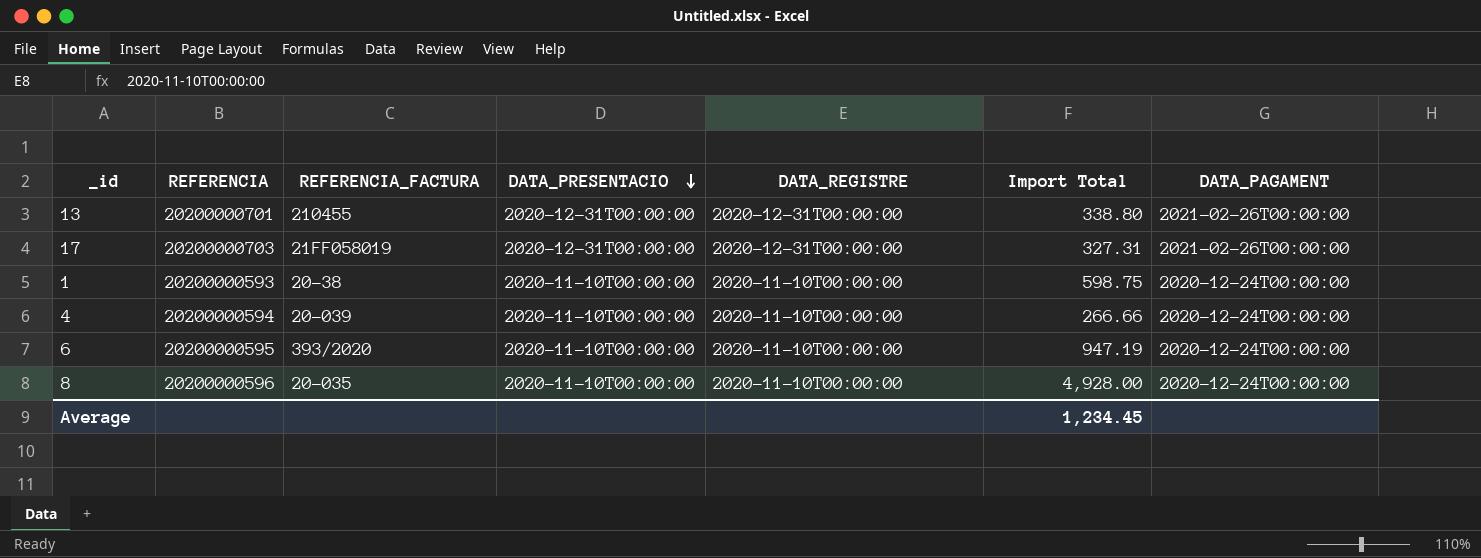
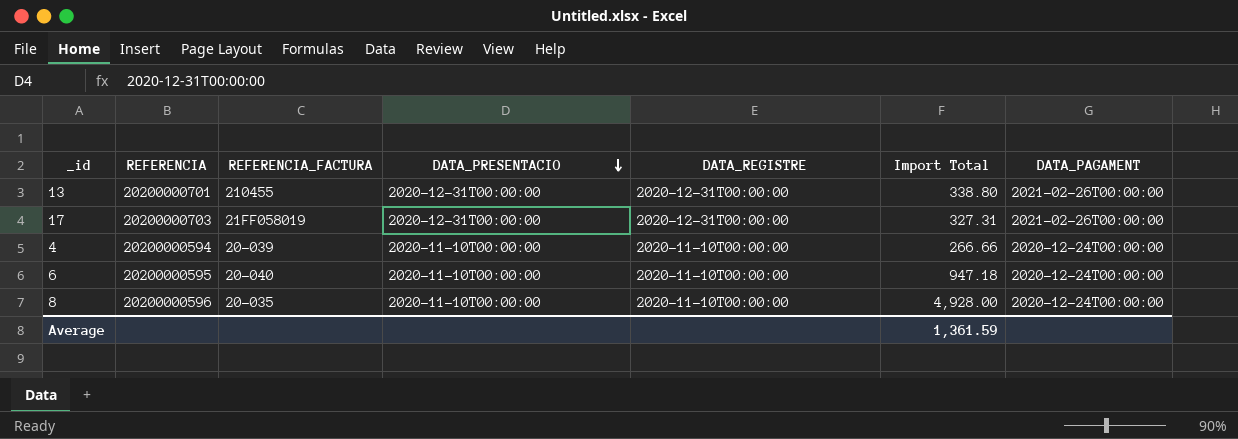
row 1: 20200000593 | 20-38 | 2020-11-10T00:00:00 | 2020-11-10T00:00:00 | 598.75 | 2020-12-24T00:00:00 -> none
6 | REFERENCIA_FACTURA: 393/2020 -> 20-040
6 | Import Total: 947.19 -> 947.18
Average | Import Total: 1,234.45 -> 1,361.59

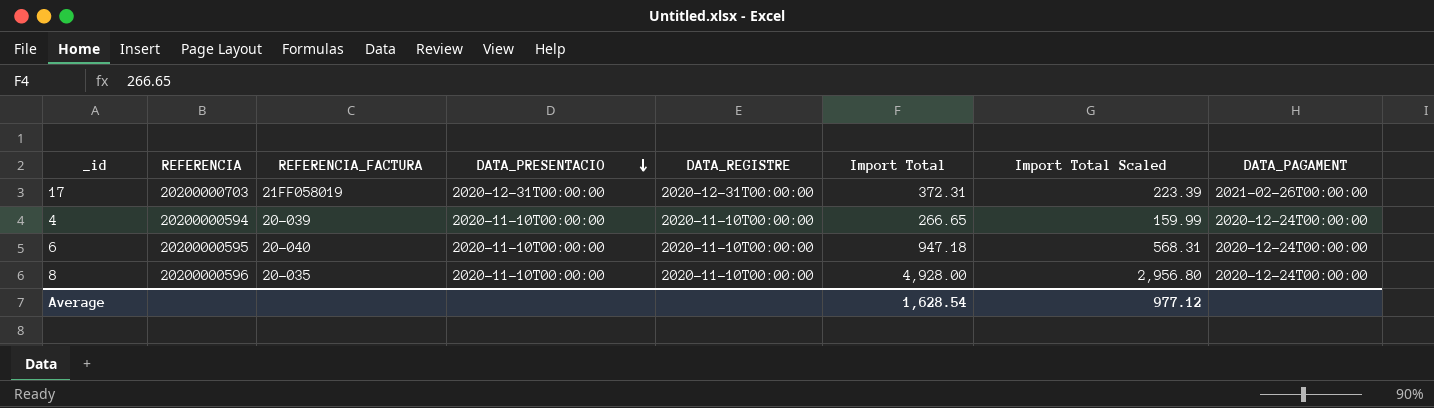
column Import Total Scaled | formula: none -> [Import Total] * 0.6
row 13: 20200000701 | 210455 | 2020-12-31T00:00:00 | 2020-12-31T00:00:00 | 338.80 | 2021-02-26T00:00:00 -> none
17 | Import Total: 327.31 -> 372.31
4 | Import Total: 266.66 -> 266.65
Average | Import Total: 1,361.59 -> 1,628.54

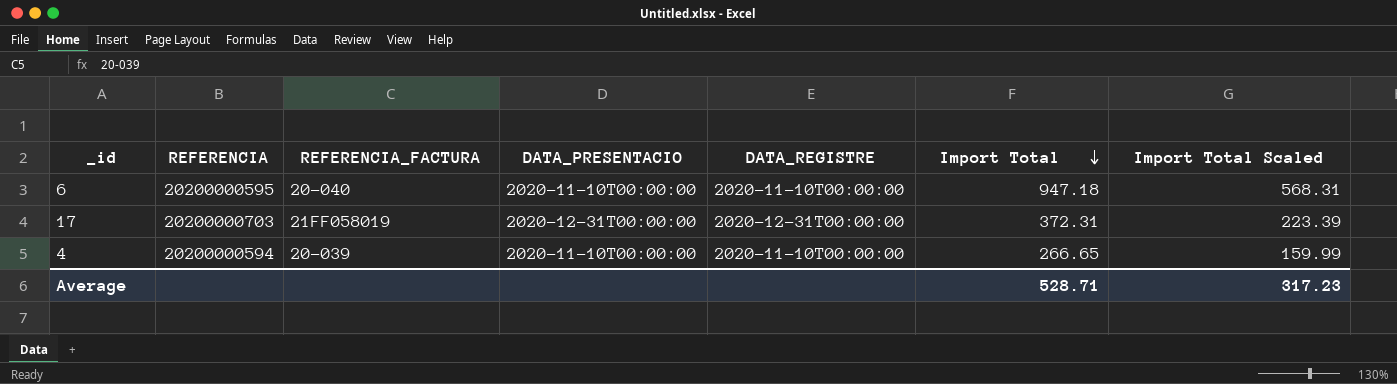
row order: DATA_PRESENTACIO descending -> Import Total descending
column DATA_PAGAMENT | position: 8 -> none
row 8: 20200000596 | 20-035 | 2020-11-10T00:00:00 | 2020-11-10T00:00:00 | 4,928.00 | 2,956.80 | 2020-12-24T00:00:00 -> none
Average | Import Total: 1,628.54 -> 528.71
Average | Import Total Scaled: 977.12 -> 317.23

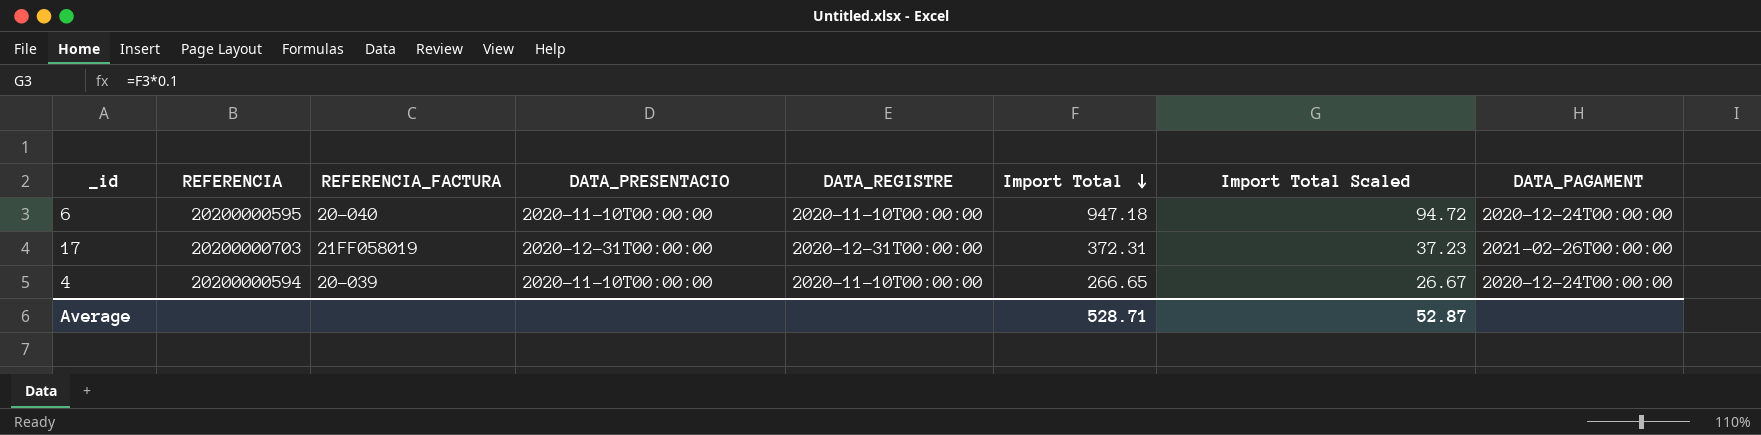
column Import Total Scaled | formula: [Import Total] * 0.6 -> [Import Total] * 0.1
column DATA_PAGAMENT | position: none -> 8
Average | Import Total Scaled: 317.23 -> 52.87

